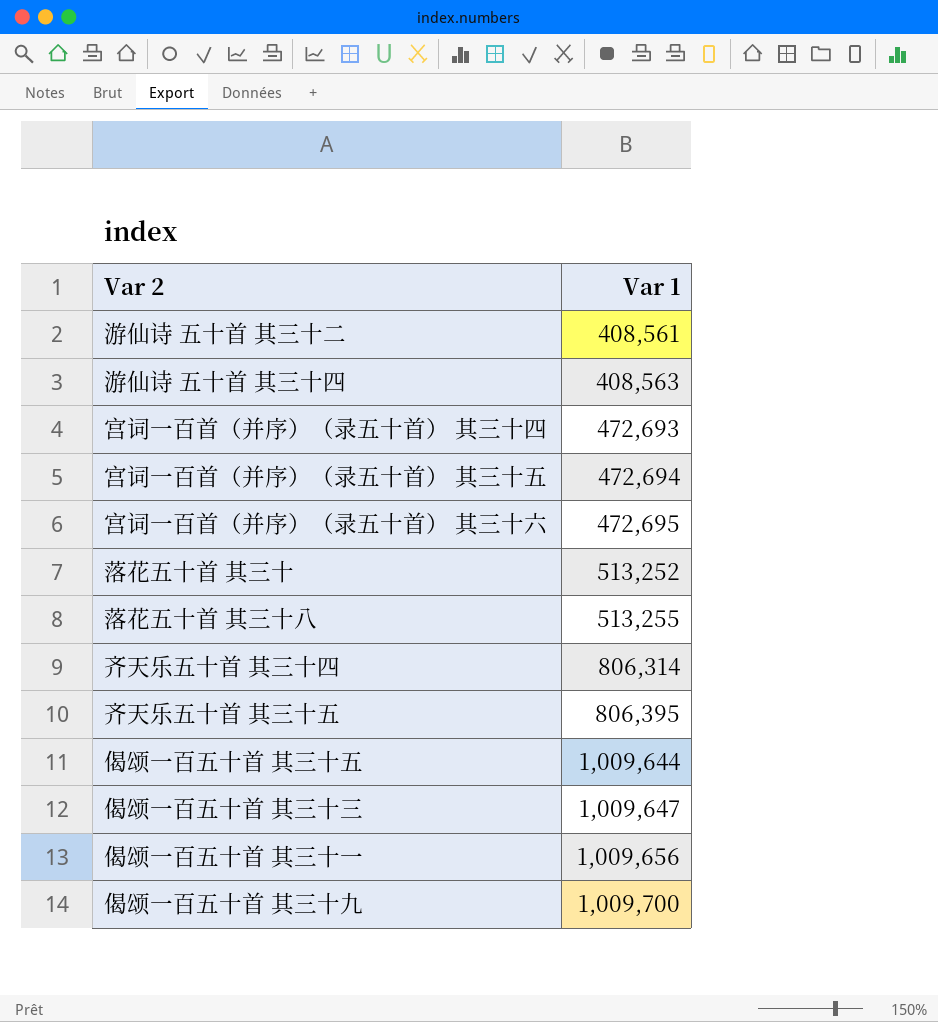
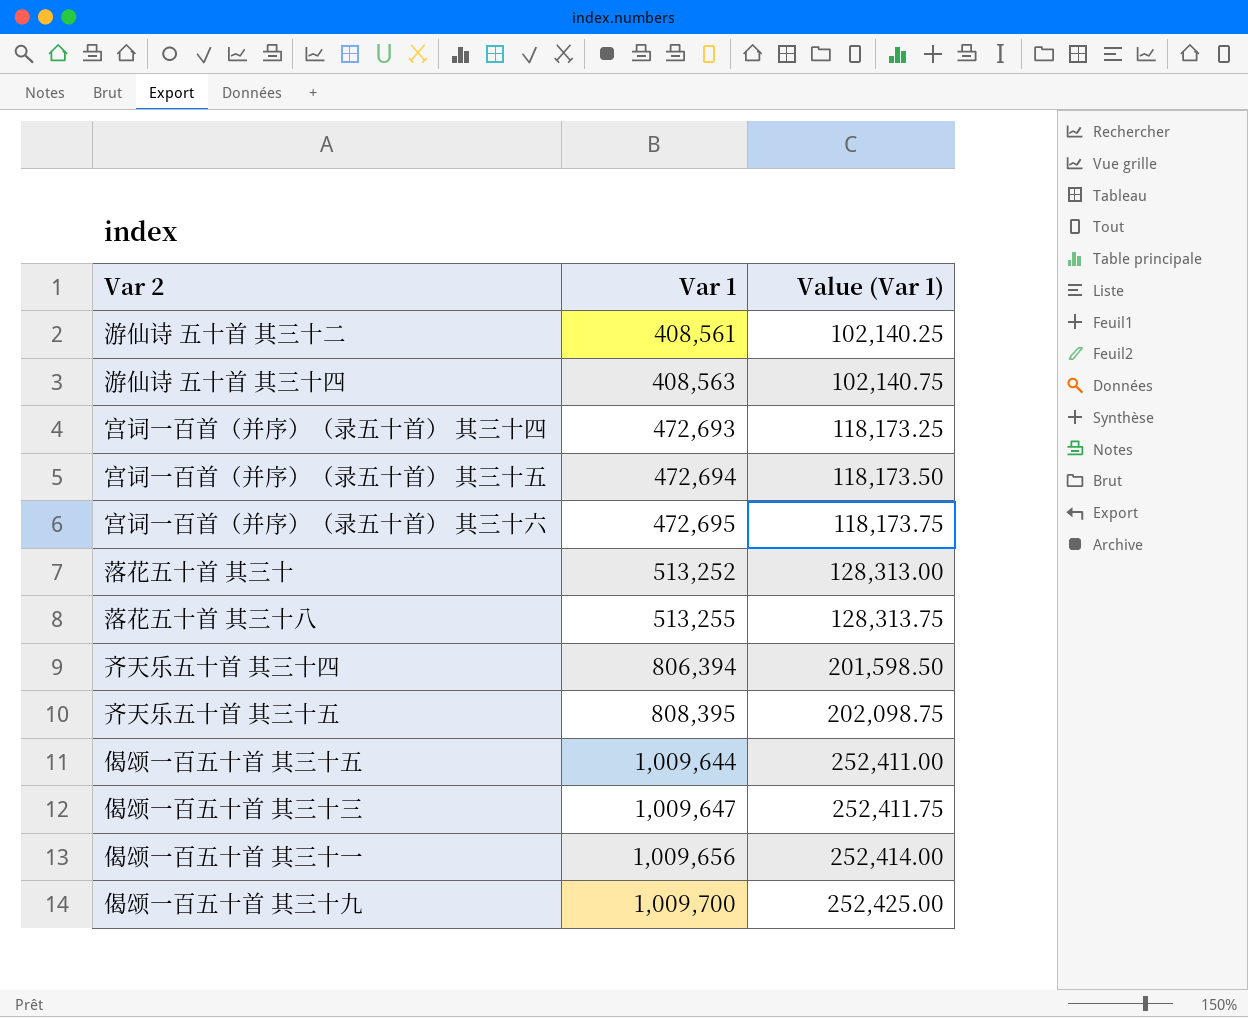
column Value (Var 1) | formula: none -> [Var 1] * 0.25
齐天乐五十首 其三十四 | Var 1: 806,314 -> 806,394
齐天乐五十首 其三十五 | Var 1: 806,395 -> 808,395

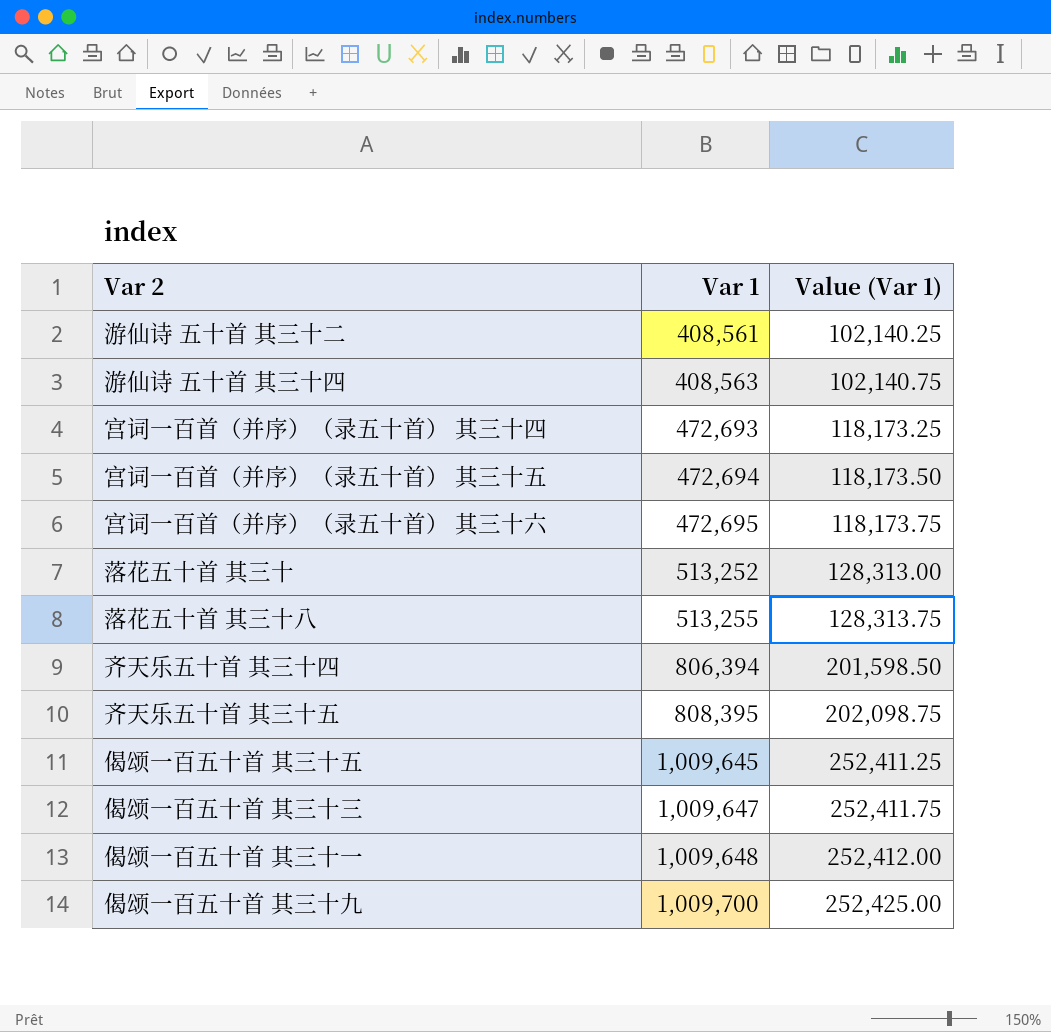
偈颂一百五十首 其三十五 | Var 1: 1,009,644 -> 1,009,645
偈颂一百五十首 其三十五 | Value (Var 1): 252,411.00 -> 252,411.25
偈颂一百五十首 其三十一 | Var 1: 1,009,656 -> 1,009,648
偈颂一百五十首 其三十一 | Value (Var 1): 252,414.00 -> 252,412.00

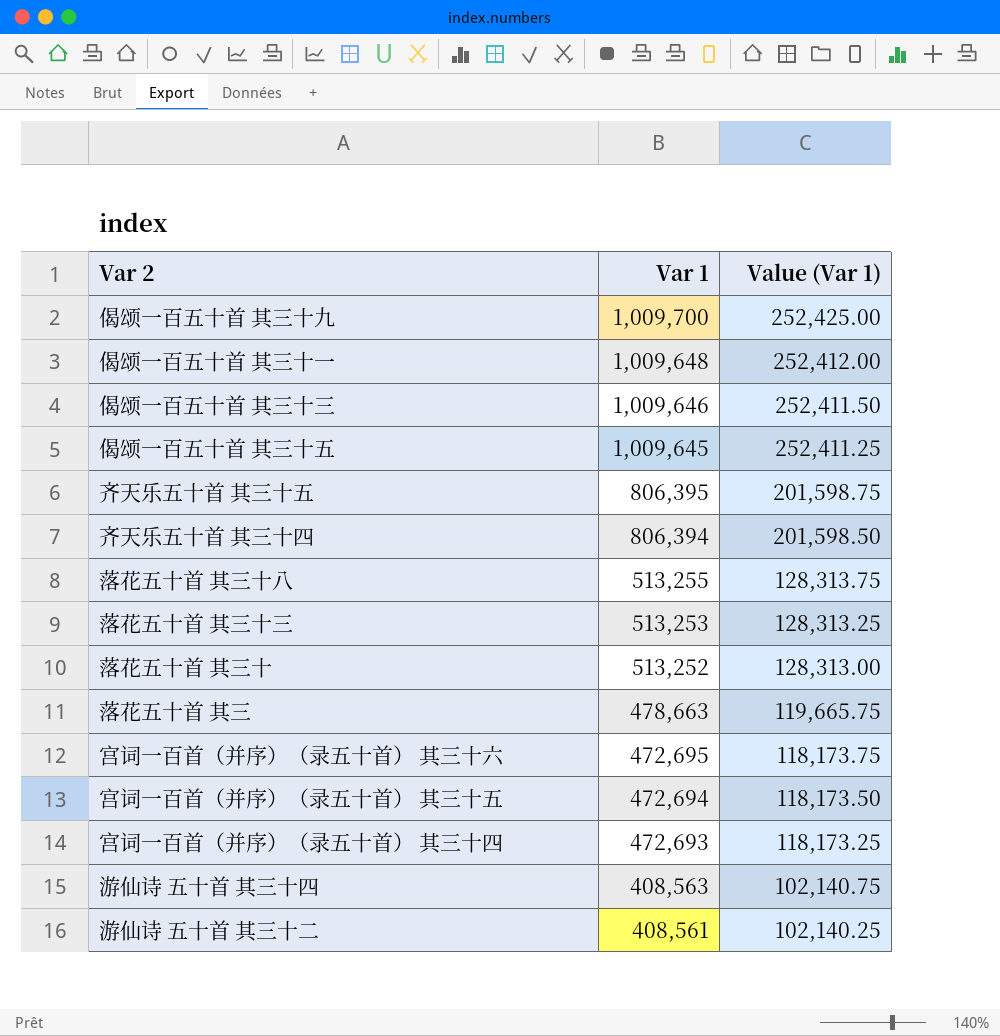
row order: Var 1 ascending -> Var 1 descending
偈颂一百五十首 其三十三 | Var 1: 1,009,647 -> 1,009,646
偈颂一百五十首 其三十三 | Value (Var 1): 252,411.75 -> 252,411.50
齐天乐五十首 其三十五 | Var 1: 808,395 -> 806,395
齐天乐五十首 其三十五 | Value (Var 1): 202,098.75 -> 201,598.75
row 落花五十首 其三十三: none -> 513,253 | 128,313.25
row 落花五十首 其三: none -> 478,663 | 119,665.75

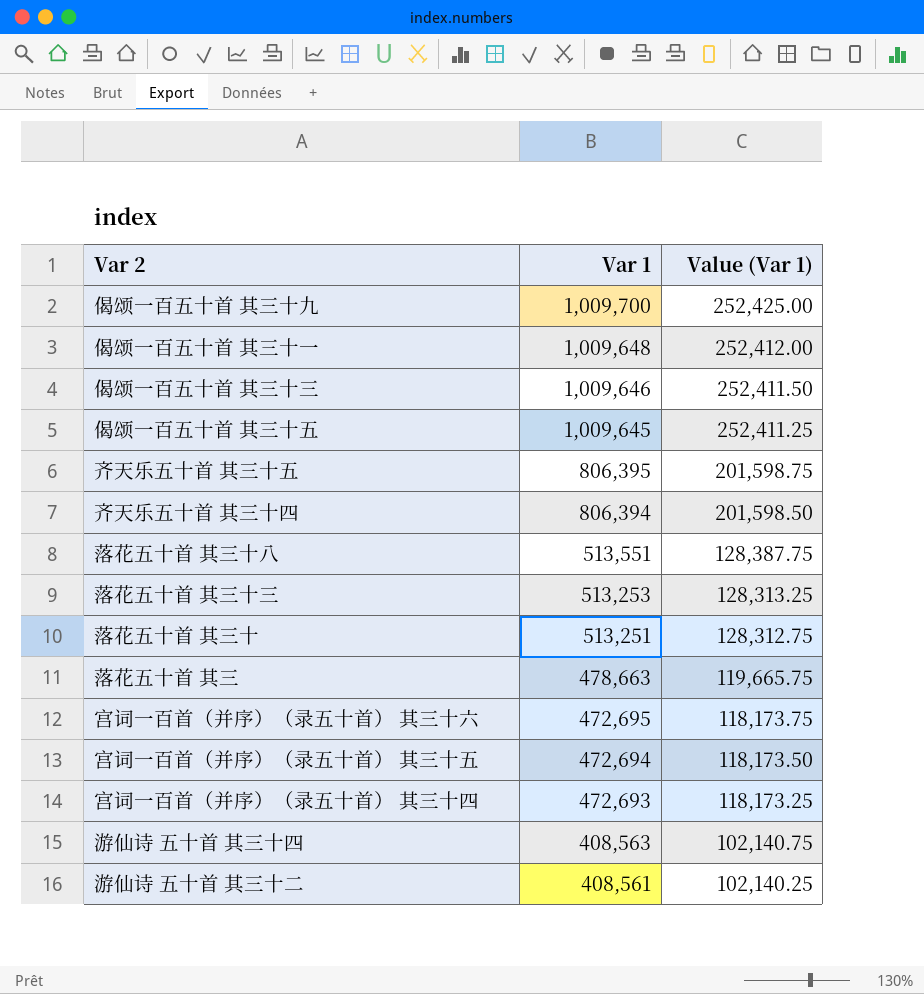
落花五十首 其三十八 | Var 1: 513,255 -> 513,551
落花五十首 其三十八 | Value (Var 1): 128,313.75 -> 128,387.75
落花五十首 其三十 | Var 1: 513,252 -> 513,251
落花五十首 其三十 | Value (Var 1): 128,313.00 -> 128,312.75

